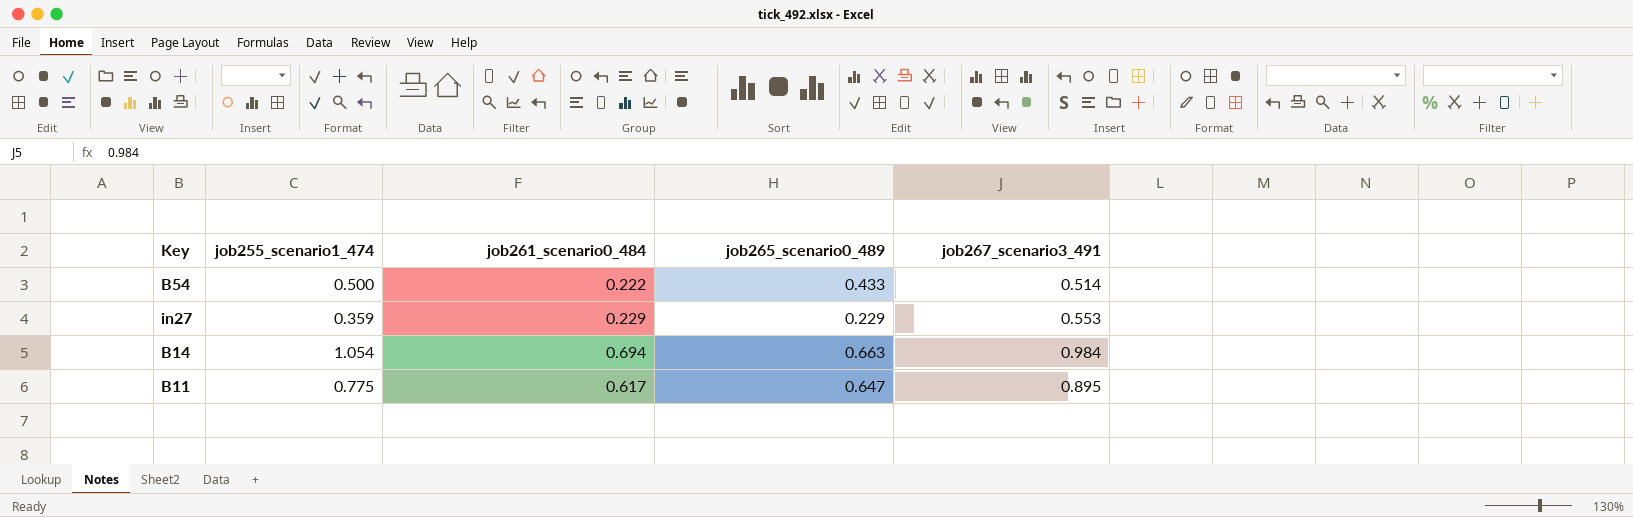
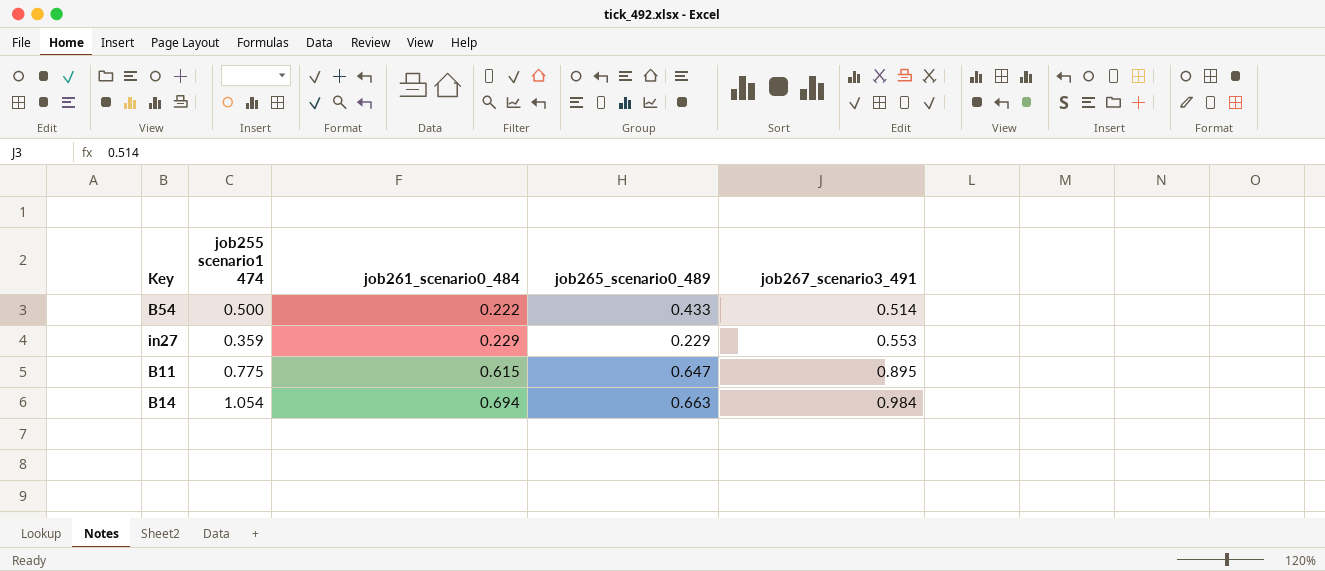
row order: none -> job261_scenario0_484 ascending
column name: job255_scenario1_474 -> job255 scenario1 474
B11 | job261_scenario0_484: 0.617 -> 0.615

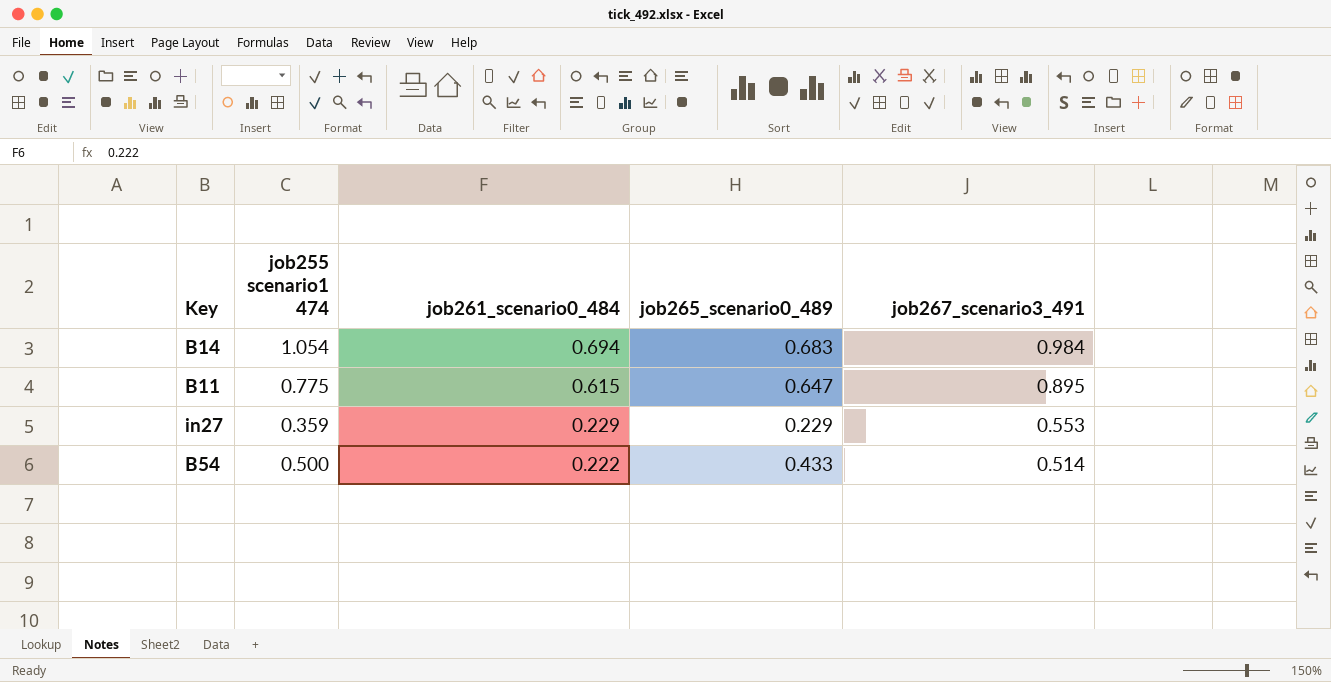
row order: job261_scenario0_484 ascending -> job261_scenario0_484 descending
B14 | job265_scenario0_489: 0.663 -> 0.683

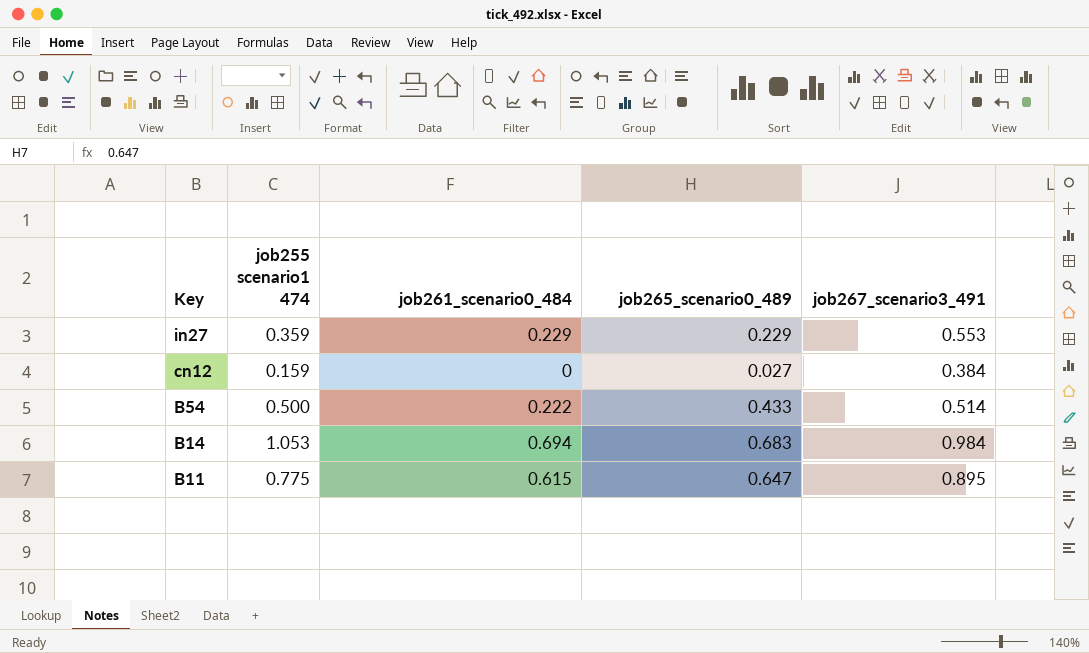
row order: job261_scenario0_484 descending -> Key descending
row cn12: none -> 0.159 | 0 | 0.027 | 0.384
B14 | job255 scenario1 474: 1.054 -> 1.053

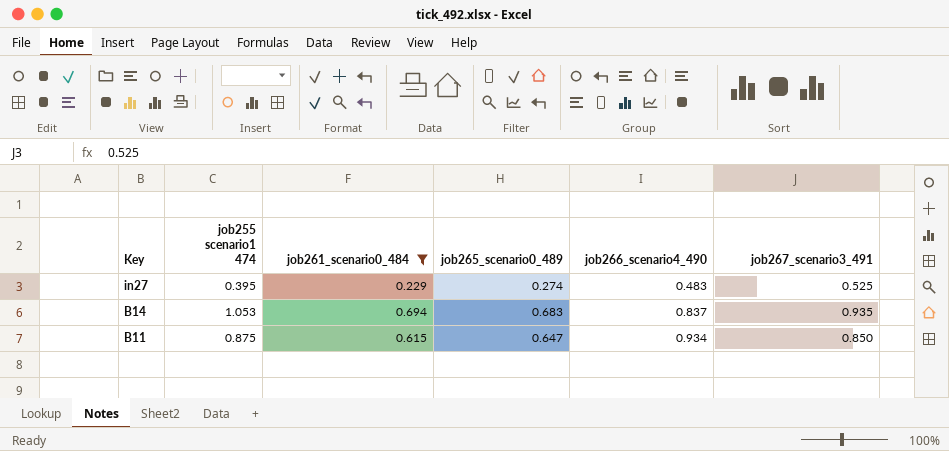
filter: none -> job261_scenario0_484 >= 0.229
column job266_scenario4_490 | position: none -> 5
in27 | job255 scenario1 474: 0.359 -> 0.395
in27 | job265_scenario0_489: 0.229 -> 0.274
in27 | job267_scenario3_491: 0.553 -> 0.525
B14 | job267_scenario3_491: 0.984 -> 0.935
B11 | job255 scenario1 474: 0.775 -> 0.875
B11 | job267_scenario3_491: 0.895 -> 0.850

